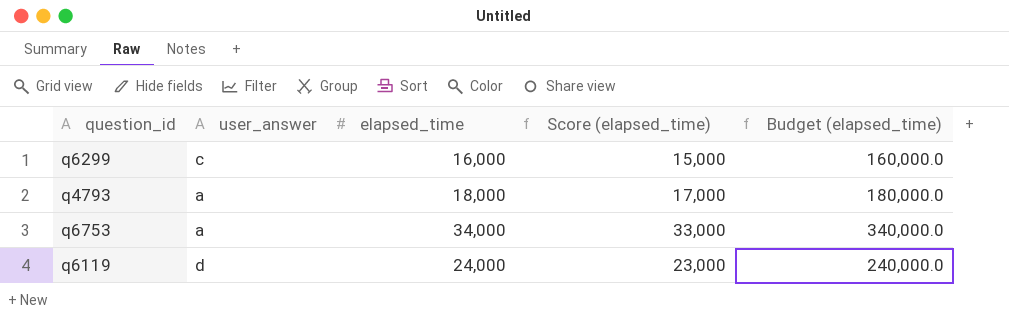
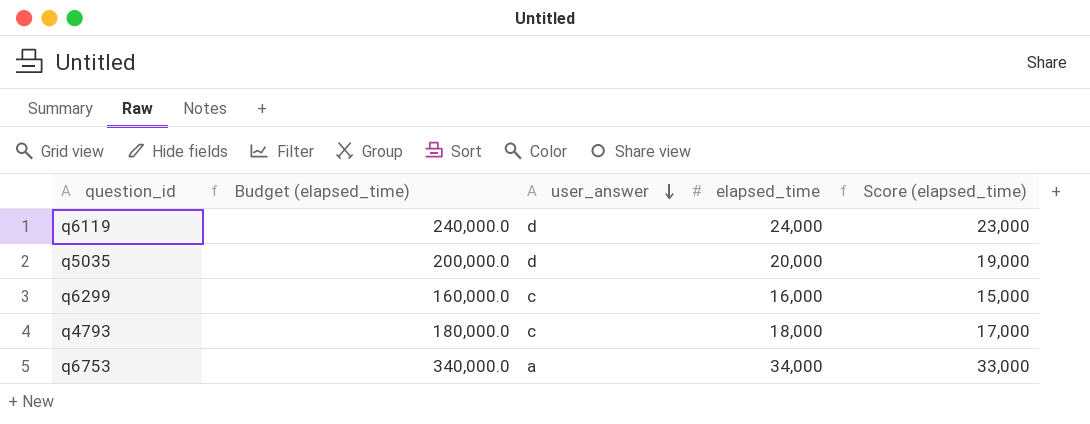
row order: none -> user_answer descending
column Budget (elapsed_time) | position: 5 -> 2
row q5035: none -> 200,000.0 | d | 20,000 | 19,000
q4793 | user_answer: a -> c

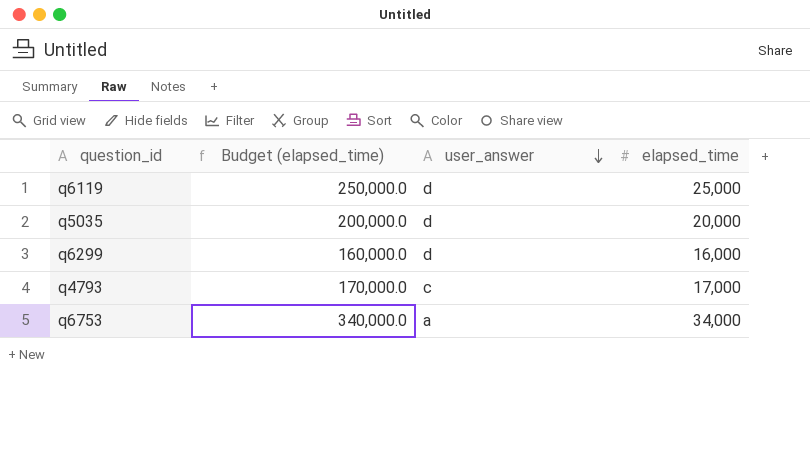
column Score (elapsed_time) | formula: [elapsed_time] - 1000 -> none
q6119 | Budget (elapsed_time): 240,000.0 -> 250,000.0
q6119 | elapsed_time: 24,000 -> 25,000
q6299 | user_answer: c -> d
q4793 | Budget (elapsed_time): 180,000.0 -> 170,000.0
q4793 | elapsed_time: 18,000 -> 17,000

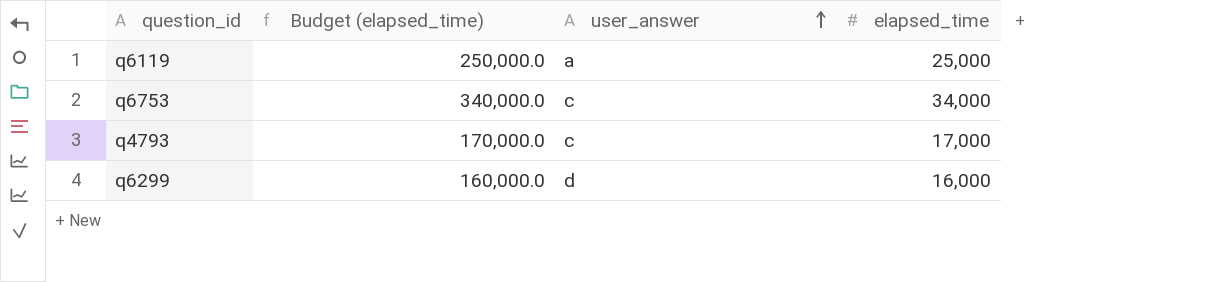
row order: user_answer descending -> user_answer ascending
row q5035: 200,000.0 | d | 20,000 -> none
q6119 | user_answer: d -> a
q6753 | user_answer: a -> c

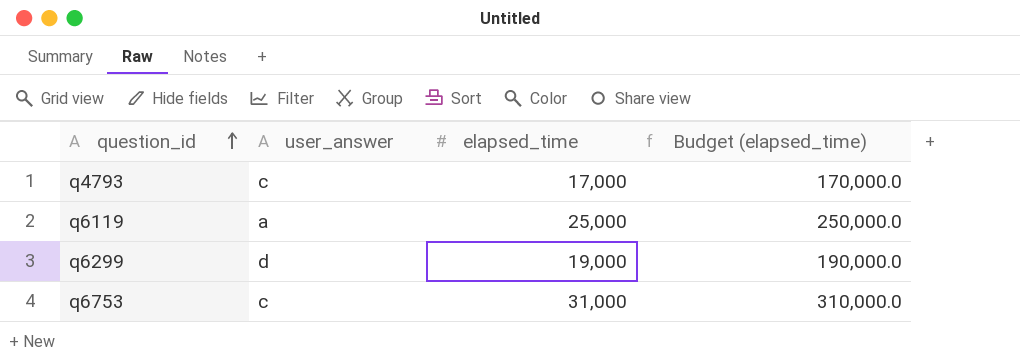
row order: user_answer ascending -> question_id ascending
column Budget (elapsed_time) | position: 2 -> 4
q6299 | elapsed_time: 16,000 -> 19,000
q6299 | Budget (elapsed_time): 160,000.0 -> 190,000.0
q6753 | elapsed_time: 34,000 -> 31,000
q6753 | Budget (elapsed_time): 340,000.0 -> 310,000.0

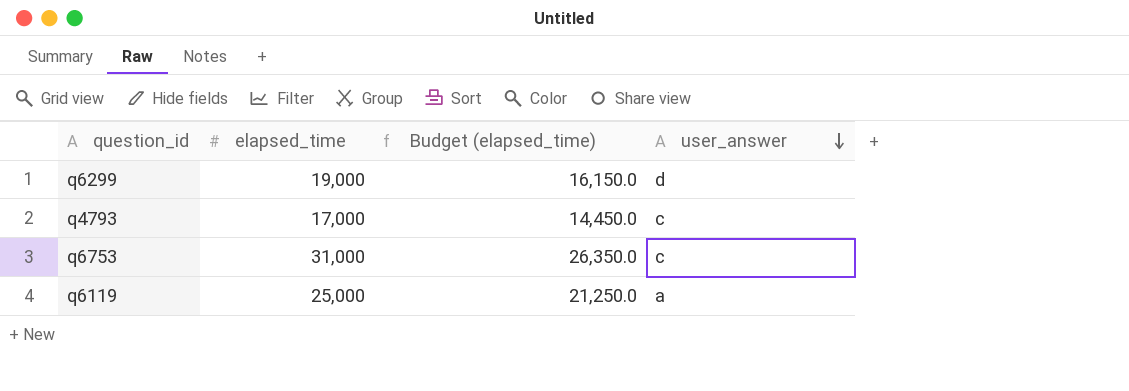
row order: question_id ascending -> user_answer descending
column Budget (elapsed_time) | formula: [elapsed_time] * 10 -> [elapsed_time] * 0.85
column user_answer | position: 2 -> 4

